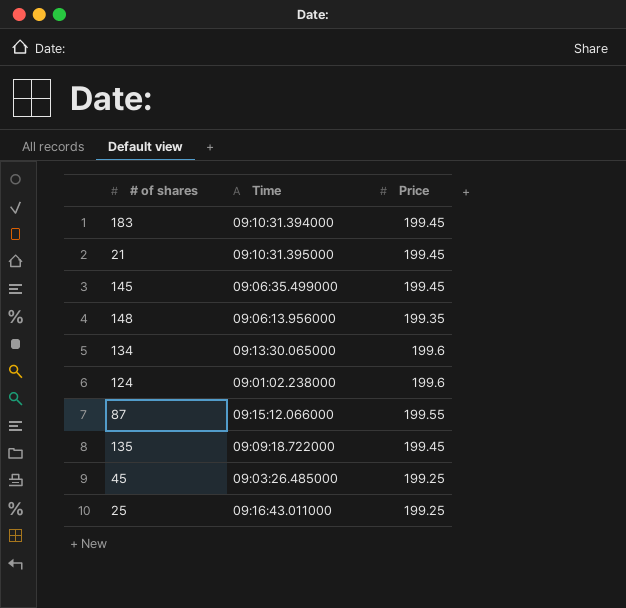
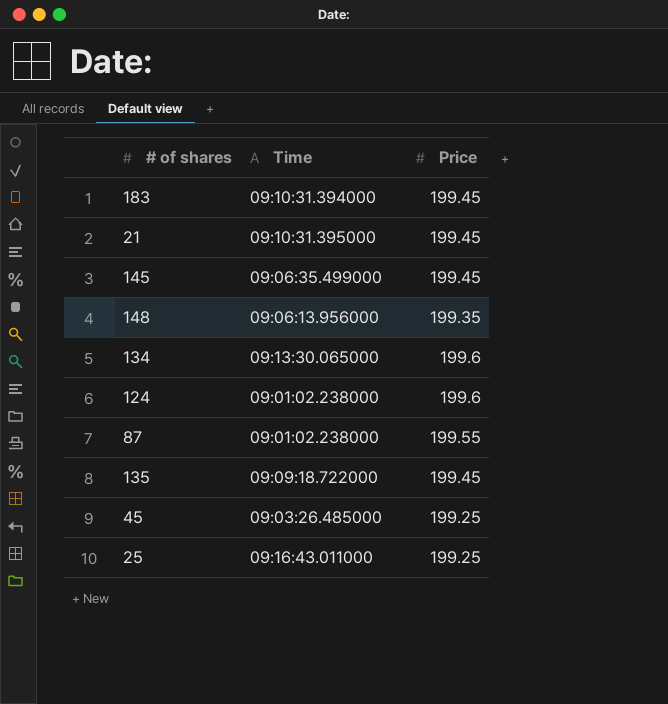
87 | Time: 09:15:12.066000 -> 09:01:02.238000

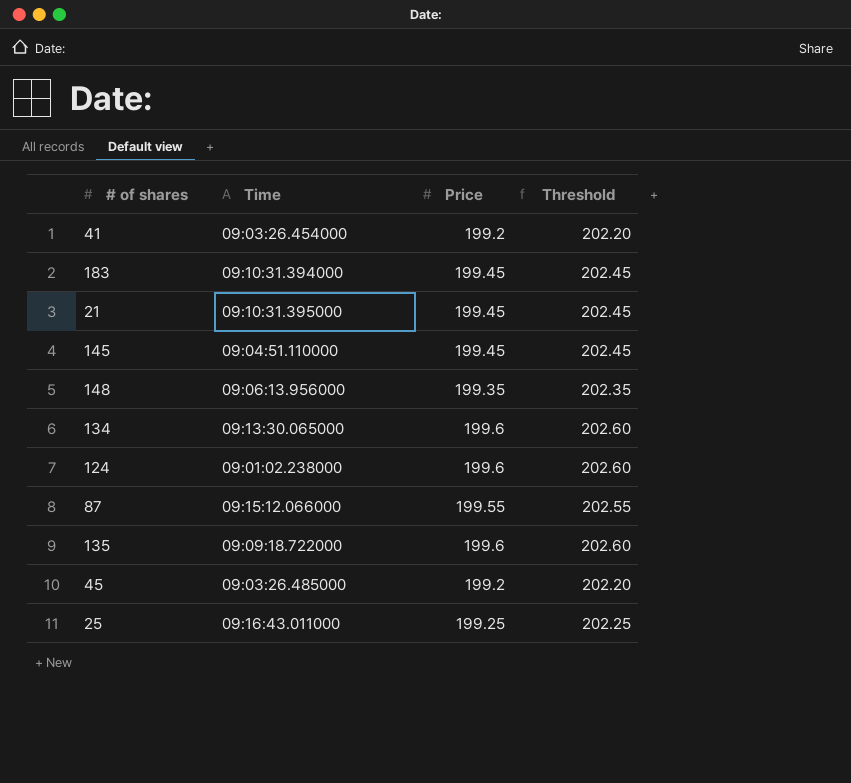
column Threshold | formula: none -> [Price] + 3
row 41: none -> 09:03:26.454000 | 199.2 | 202.20
145 | Time: 09:06:35.499000 -> 09:04:51.110000
87 | Time: 09:01:02.238000 -> 09:15:12.066000
135 | Price: 199.45 -> 199.6
45 | Price: 199.25 -> 199.2

